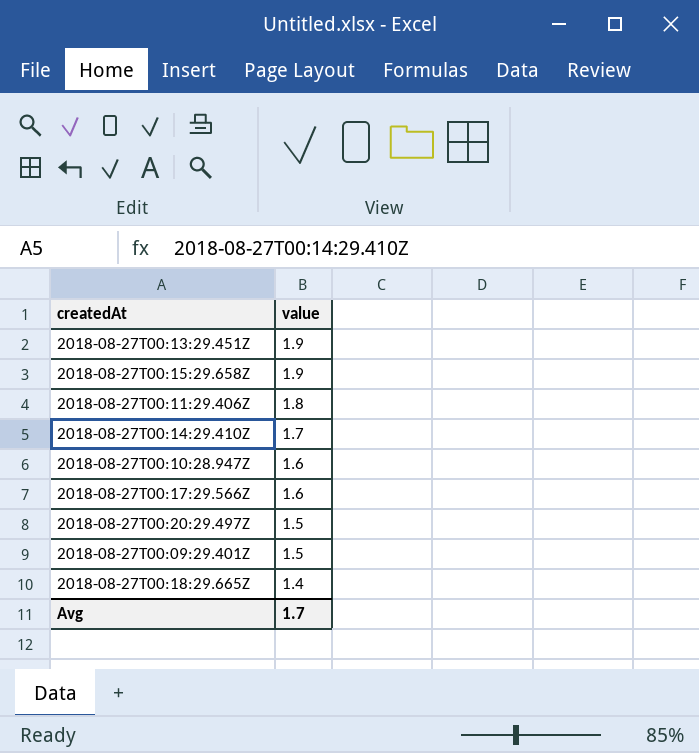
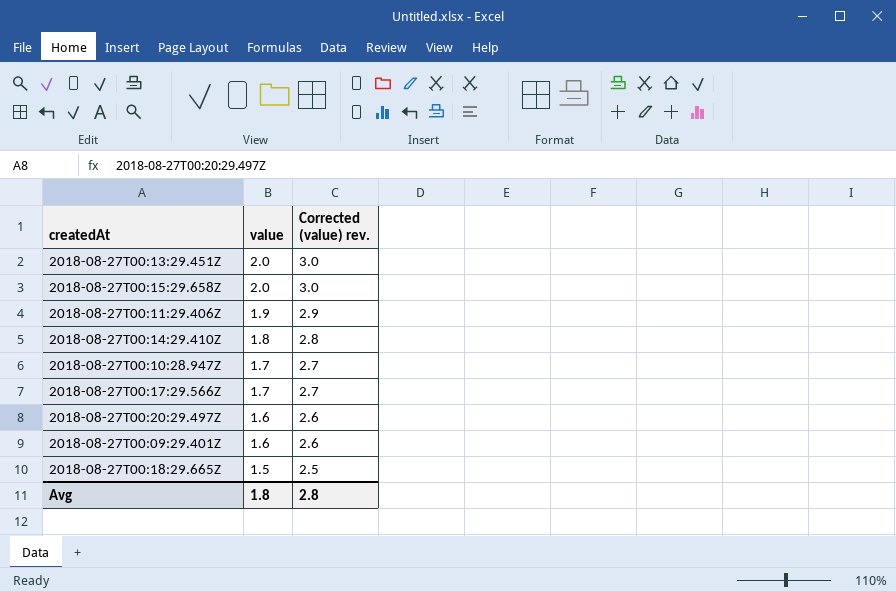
column Corrected (value) rev. | formula: none -> [value] + 1
2018-08-27T00:13:29.451Z | value: 1.9 -> 2.0
2018-08-27T00:15:29.658Z | value: 1.9 -> 2.0
2018-08-27T00:11:29.406Z | value: 1.8 -> 1.9
2018-08-27T00:14:29.410Z | value: 1.7 -> 1.8
2018-08-27T00:10:28.947Z | value: 1.6 -> 1.7
2018-08-27T00:17:29.566Z | value: 1.6 -> 1.7
2018-08-27T00:20:29.497Z | value: 1.5 -> 1.6
2018-08-27T00:09:29.401Z | value: 1.5 -> 1.6
2018-08-27T00:18:29.665Z | value: 1.4 -> 1.5
Avg | value: 1.7 -> 1.8

